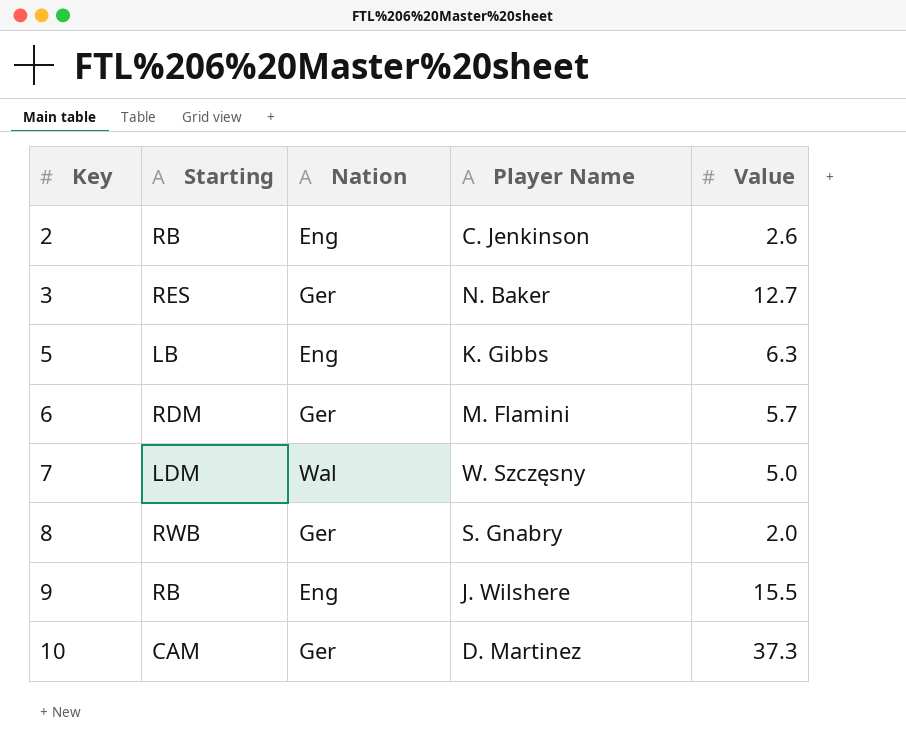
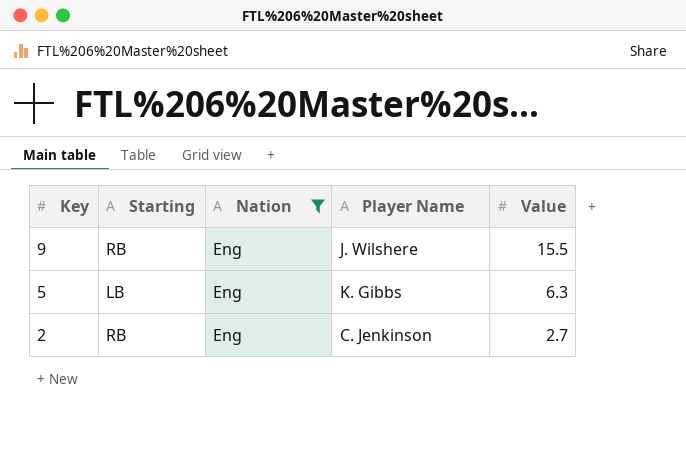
filter: none -> Nation = Eng
row order: Key ascending -> Key descending
2 | Value: 2.6 -> 2.7

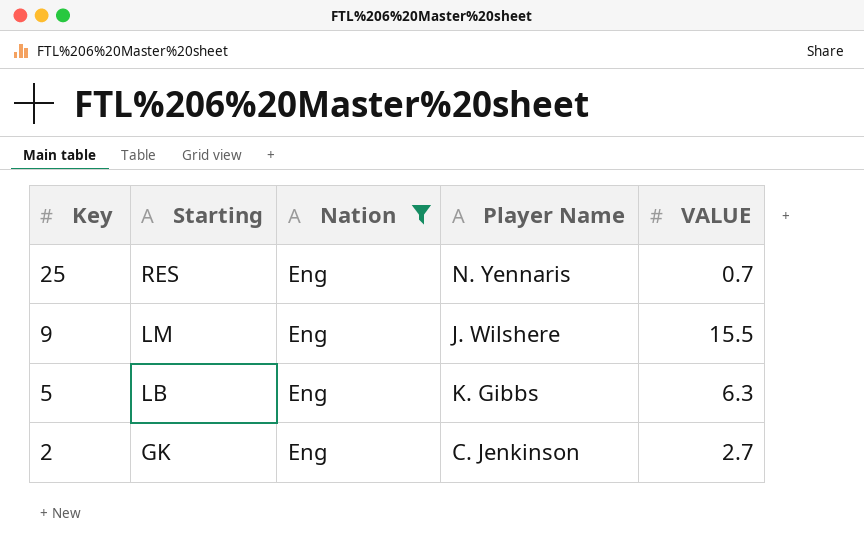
column name: Value -> VALUE
row 25: none -> RES | Eng | N. Yennaris | 0.7
9 | Starting: RB -> LM
2 | Starting: RB -> GK

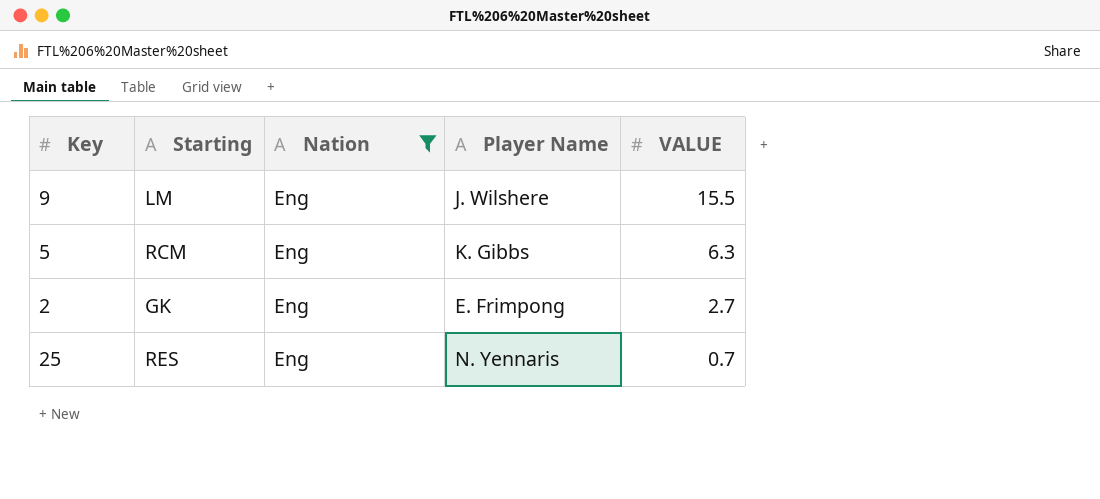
row order: Key descending -> VALUE descending
5 | Starting: LB -> RCM
2 | Player Name: C. Jenkinson -> E. Frimpong

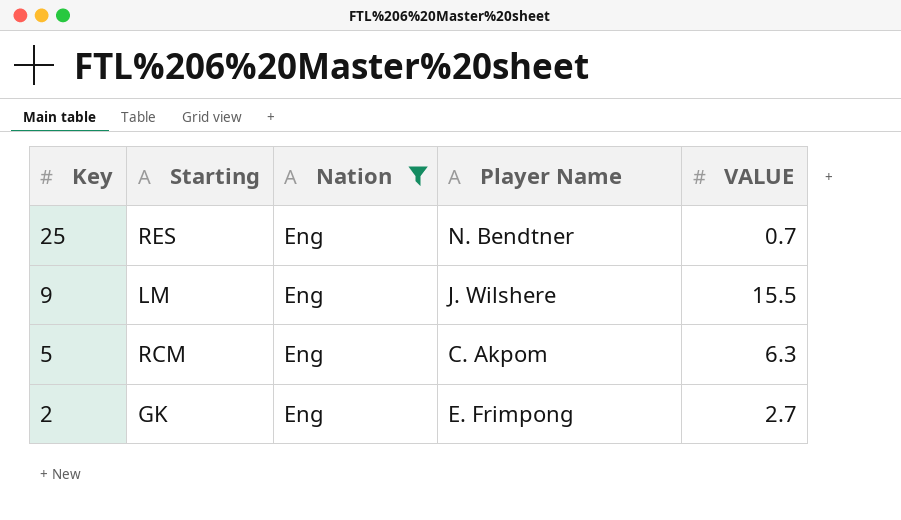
row order: VALUE descending -> Key descending
25 | Player Name: N. Yennaris -> N. Bendtner
5 | Player Name: K. Gibbs -> C. Akpom

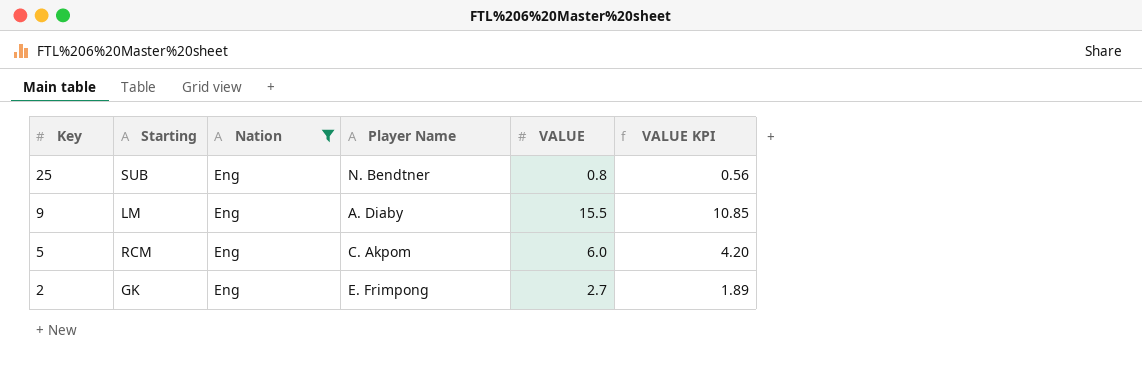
column VALUE KPI | formula: none -> [VALUE] * 0.7
25 | Starting: RES -> SUB
25 | VALUE: 0.7 -> 0.8
9 | Player Name: J. Wilshere -> A. Diaby
5 | VALUE: 6.3 -> 6.0

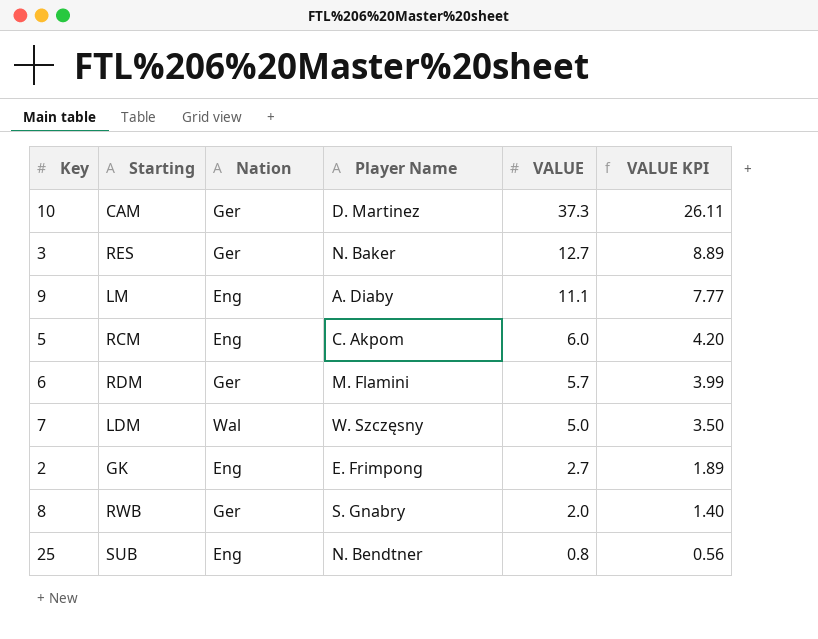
filter: Nation = Eng -> none
row order: Key descending -> VALUE descending
9 | VALUE: 15.5 -> 11.1
9 | VALUE KPI: 10.85 -> 7.77

